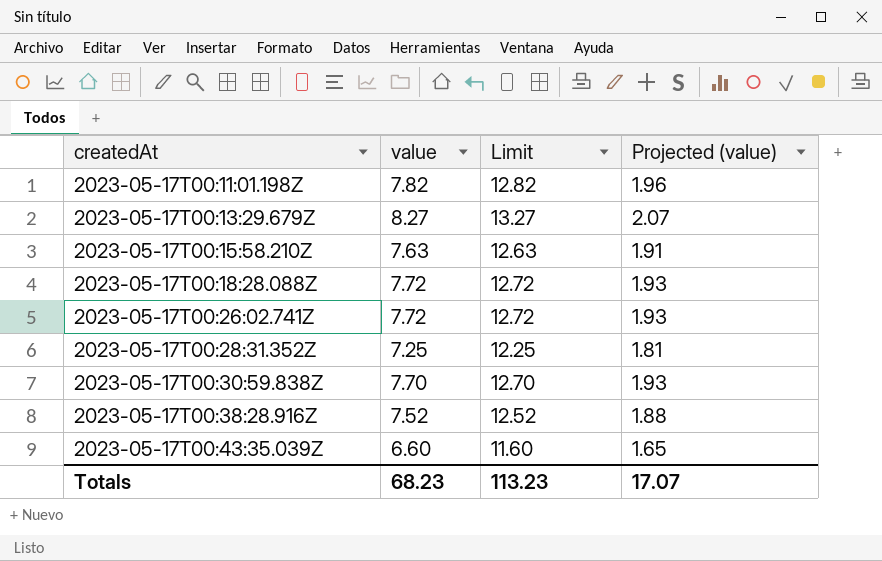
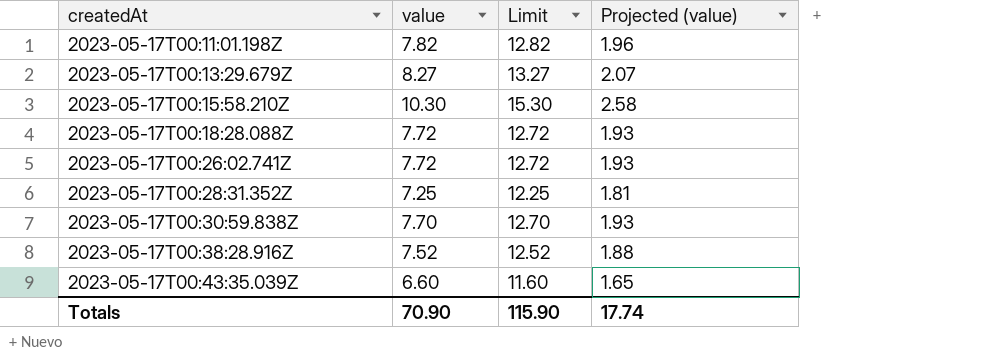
2023-05-17T00:15:58.210Z | value: 7.63 -> 10.30
2023-05-17T00:15:58.210Z | Limit: 12.63 -> 15.30
2023-05-17T00:15:58.210Z | Projected (value): 1.91 -> 2.58
Totals | value: 68.23 -> 70.90
Totals | Limit: 113.23 -> 115.90
Totals | Projected (value): 17.07 -> 17.74

